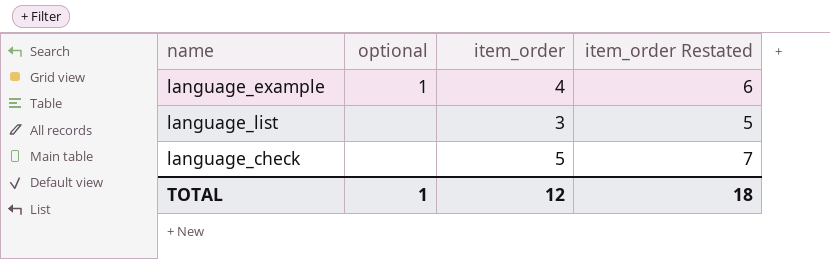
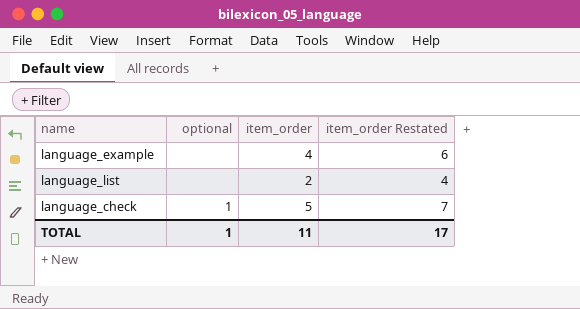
language_example | optional: 1 -> none
language_list | item_order: 3 -> 2
language_list | item_order Restated: 5 -> 4
language_check | optional: none -> 1
TOTAL | item_order: 12 -> 11
TOTAL | item_order Restated: 18 -> 17

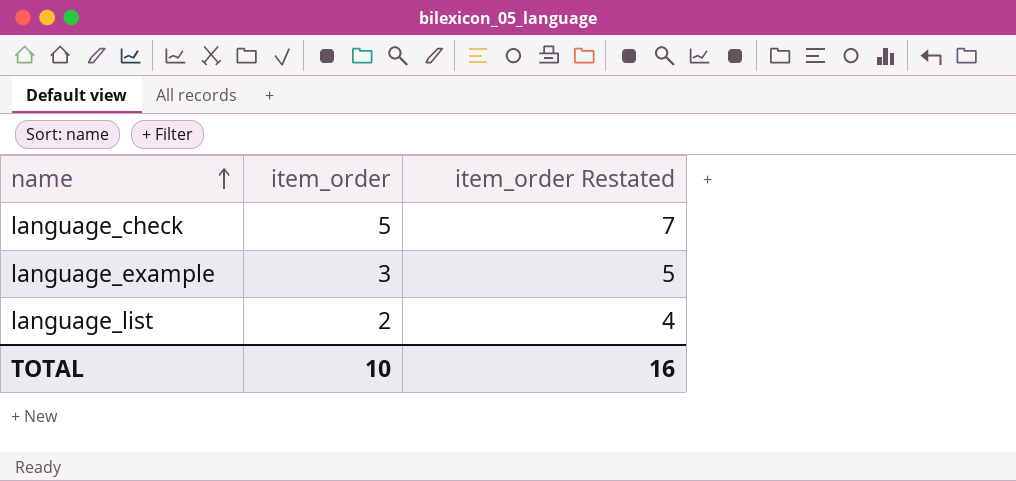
row order: none -> name ascending
column optional | position: 2 -> none
language_example | item_order: 4 -> 3
language_example | item_order Restated: 6 -> 5
TOTAL | item_order: 11 -> 10
TOTAL | item_order Restated: 17 -> 16

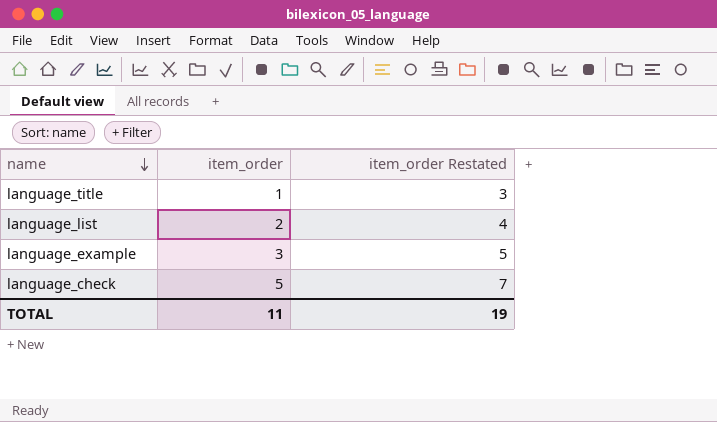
row order: name ascending -> name descending
row language_title: none -> 1 | 3
TOTAL | item_order: 10 -> 11
TOTAL | item_order Restated: 16 -> 19

